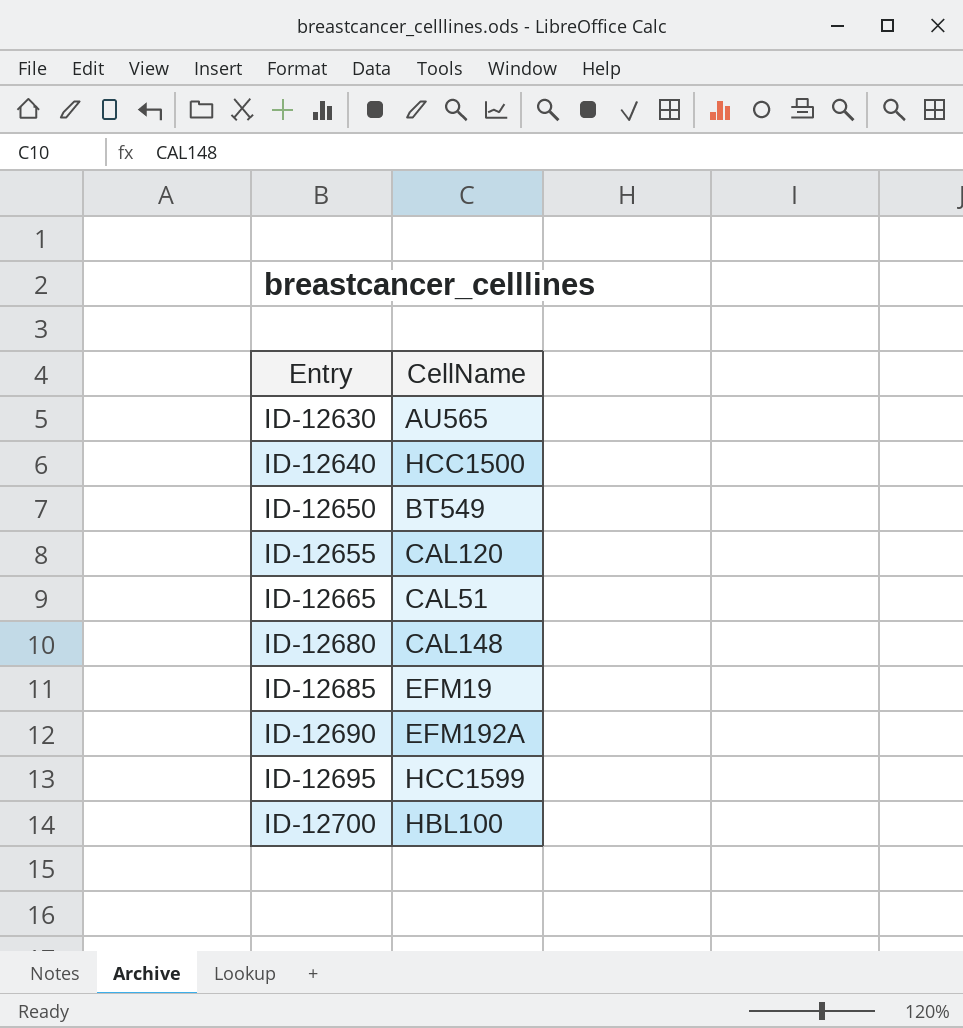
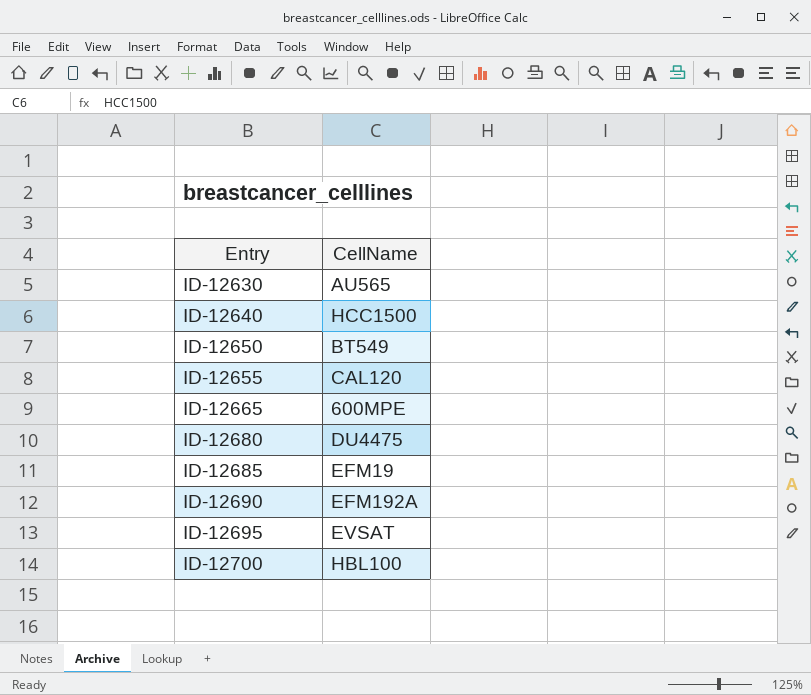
ID-12665 | CellName: CAL51 -> 600MPE
ID-12680 | CellName: CAL148 -> DU4475
ID-12695 | CellName: HCC1599 -> EVSAT

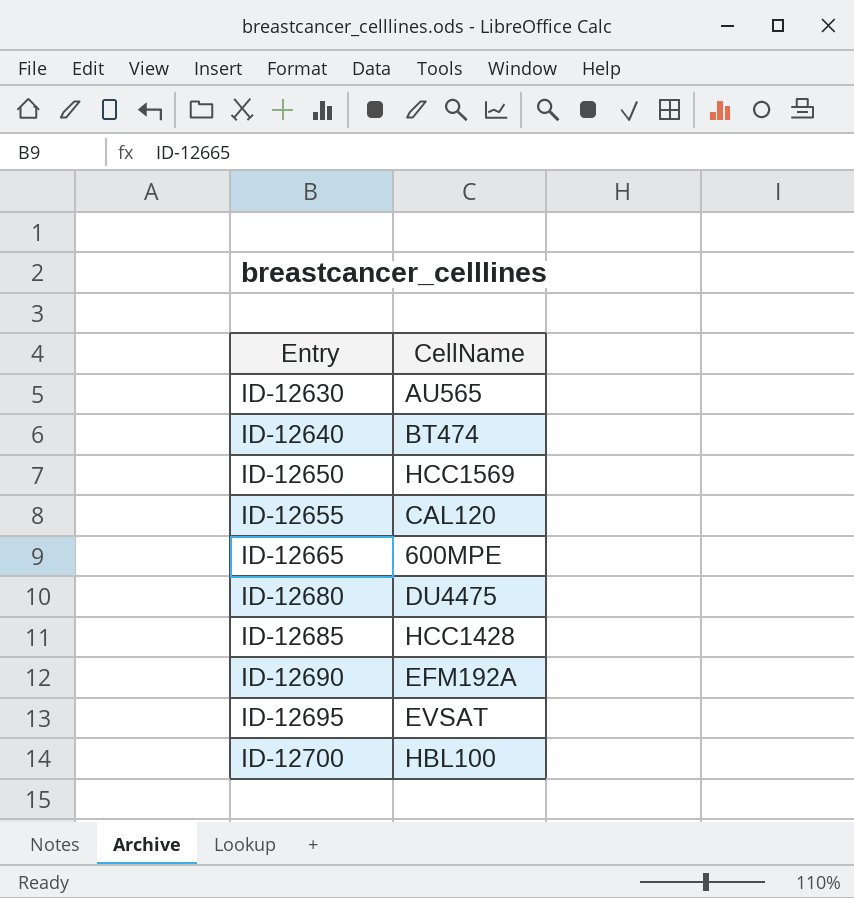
ID-12640 | CellName: HCC1500 -> BT474
ID-12650 | CellName: BT549 -> HCC1569
ID-12685 | CellName: EFM19 -> HCC1428

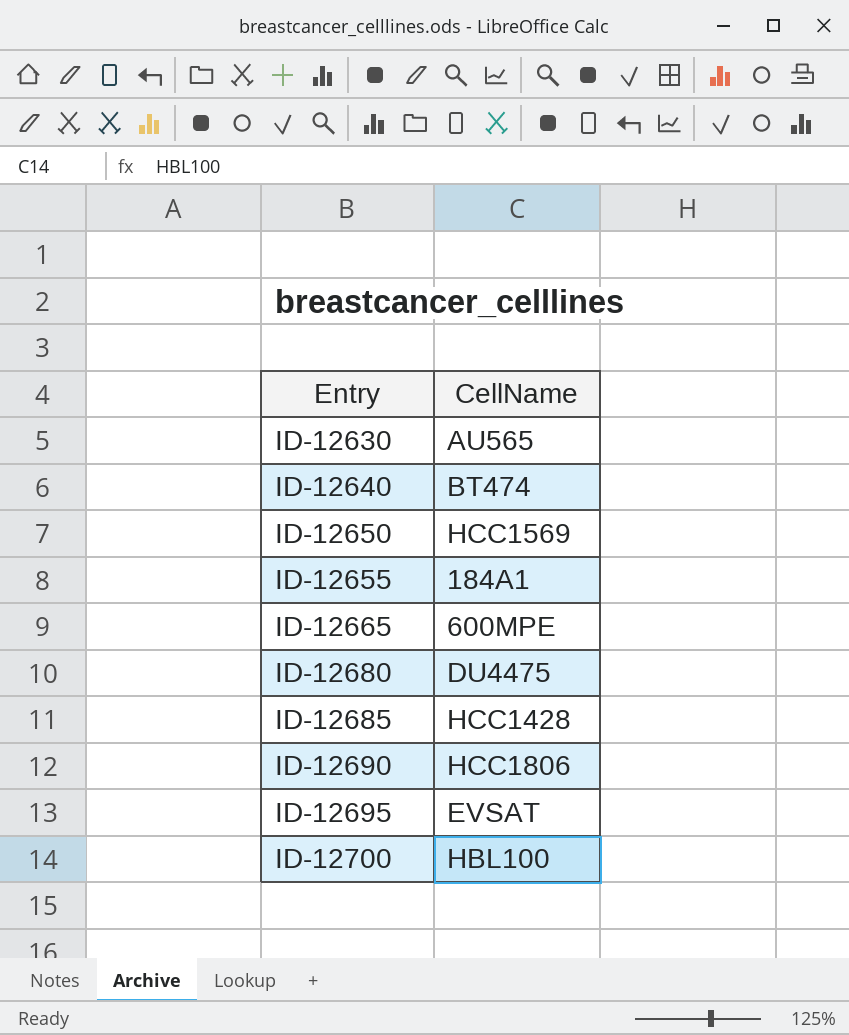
ID-12655 | CellName: CAL120 -> 184A1
ID-12690 | CellName: EFM192A -> HCC1806

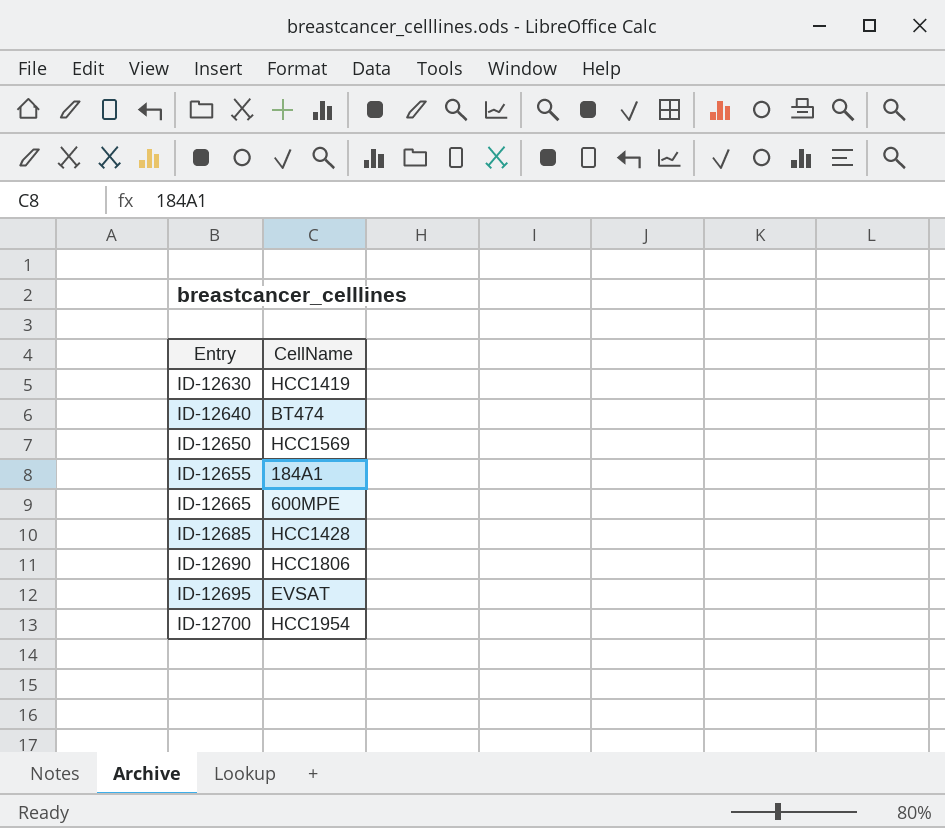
row ID-12680: DU4475 -> none
ID-12630 | CellName: AU565 -> HCC1419
ID-12700 | CellName: HBL100 -> HCC1954

